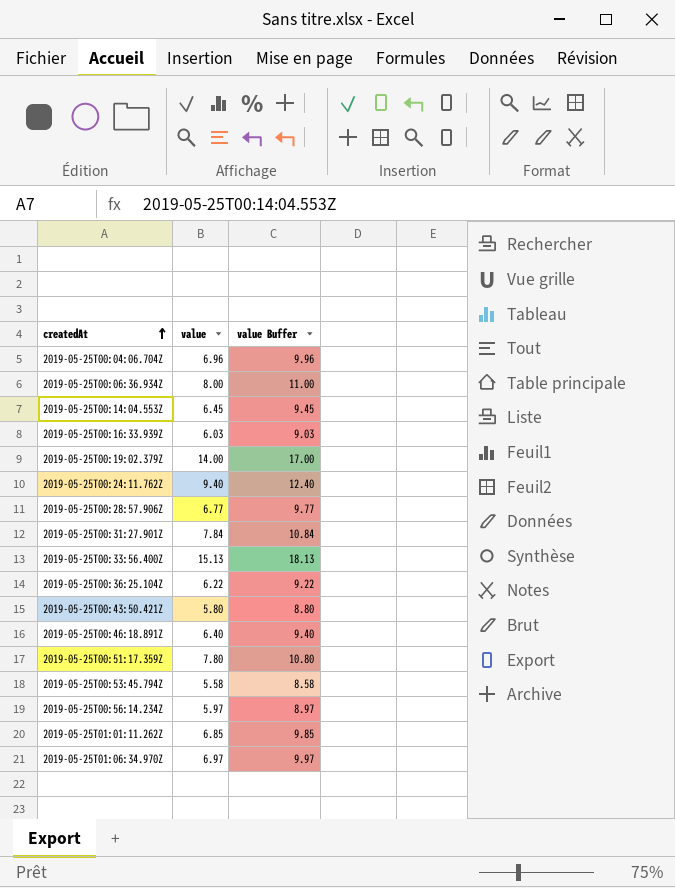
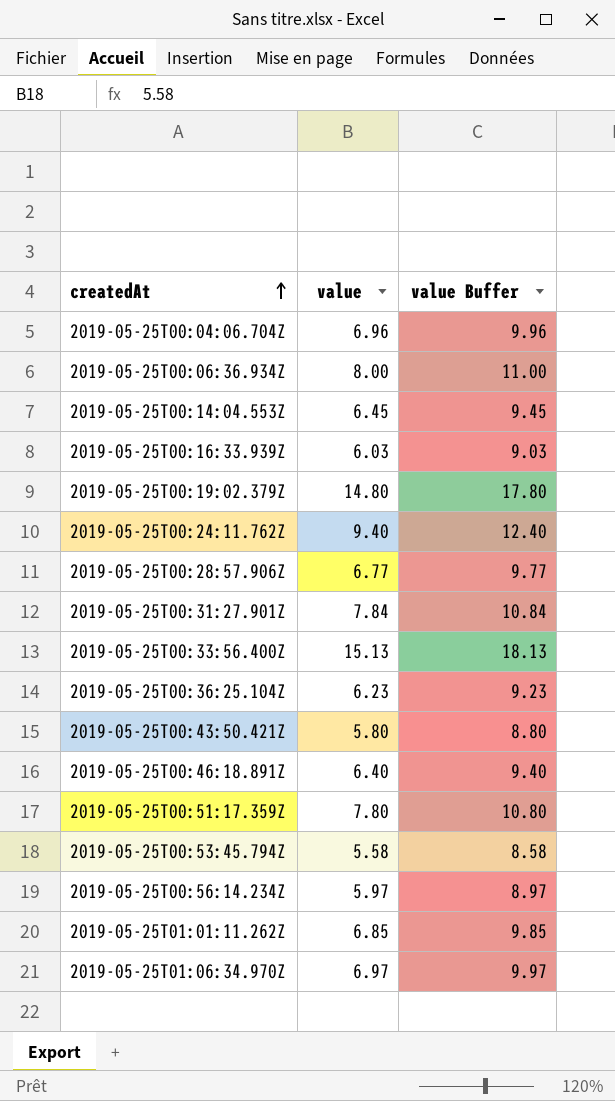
2019-05-25T00:19:02.379Z | value: 14.00 -> 14.80
2019-05-25T00:19:02.379Z | value Buffer: 17.00 -> 17.80
2019-05-25T00:36:25.104Z | value: 6.22 -> 6.23
2019-05-25T00:36:25.104Z | value Buffer: 9.22 -> 9.23

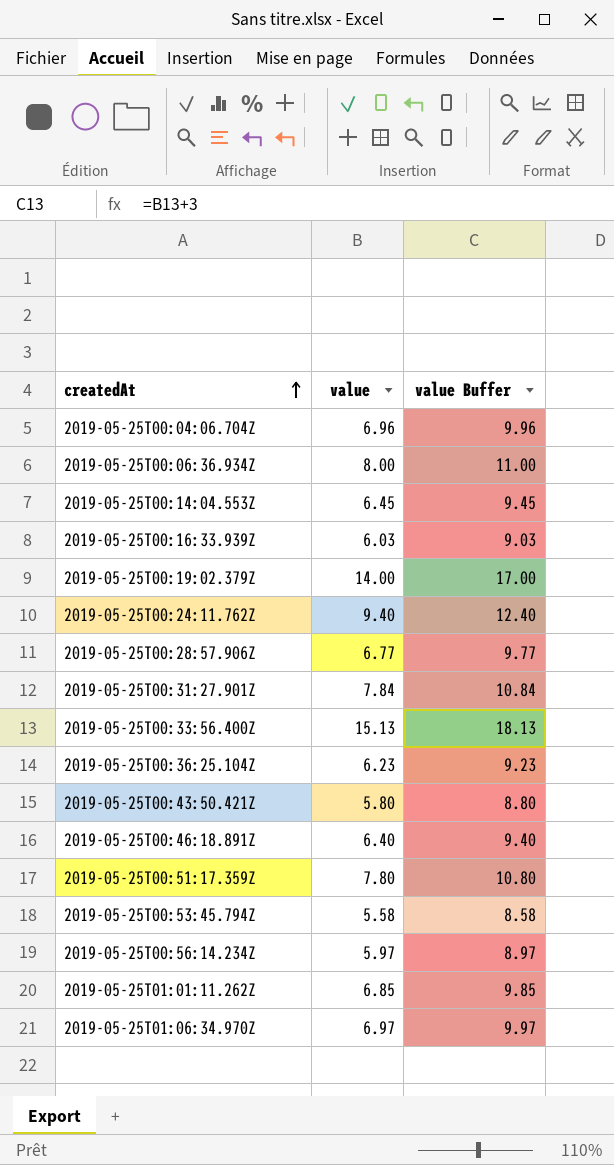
2019-05-25T00:19:02.379Z | value: 14.80 -> 14.00
2019-05-25T00:19:02.379Z | value Buffer: 17.80 -> 17.00

